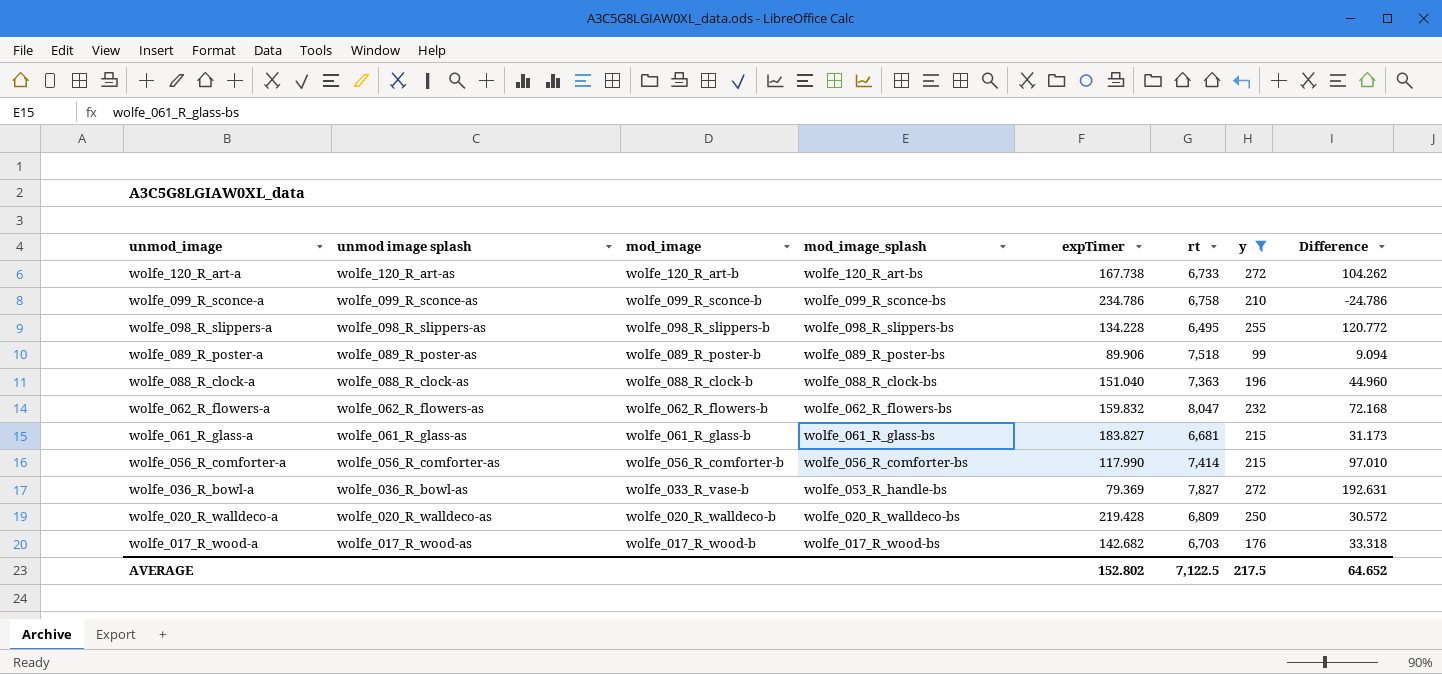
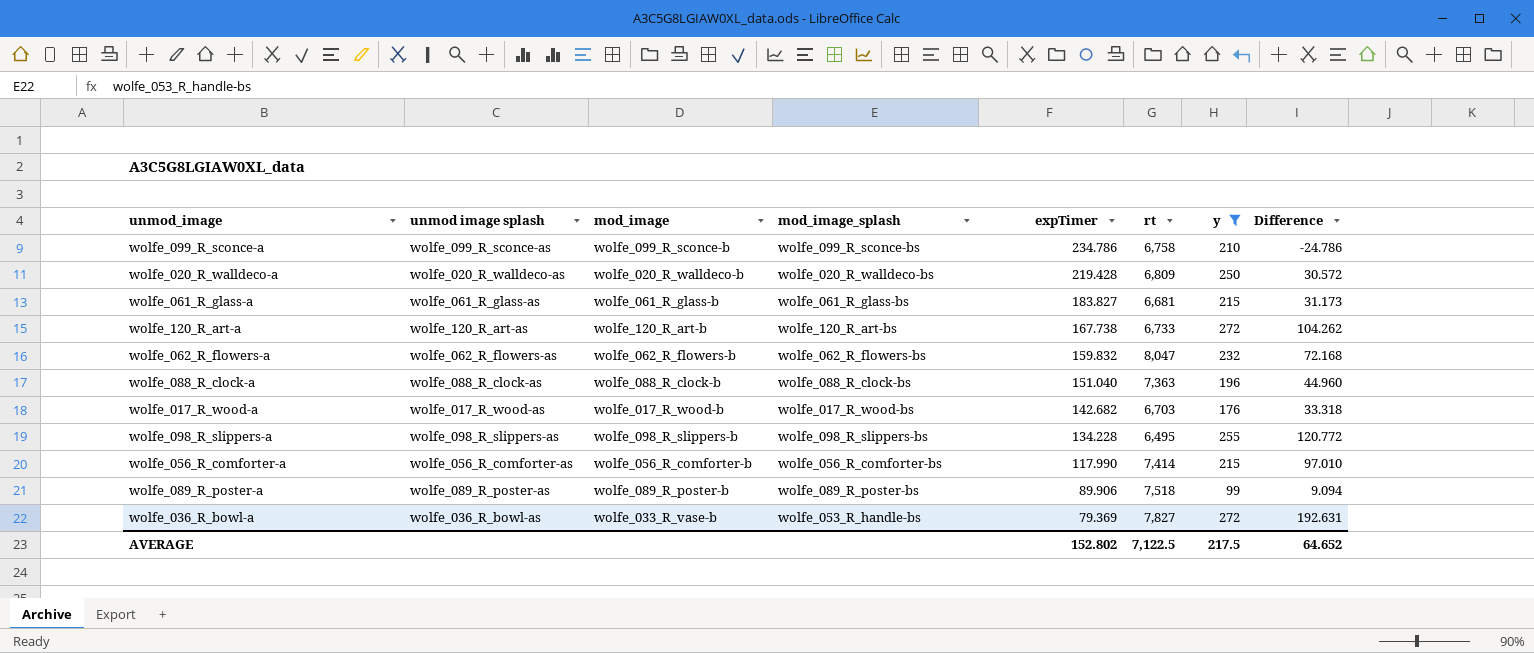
row order: unmod_image descending -> expTimer descending

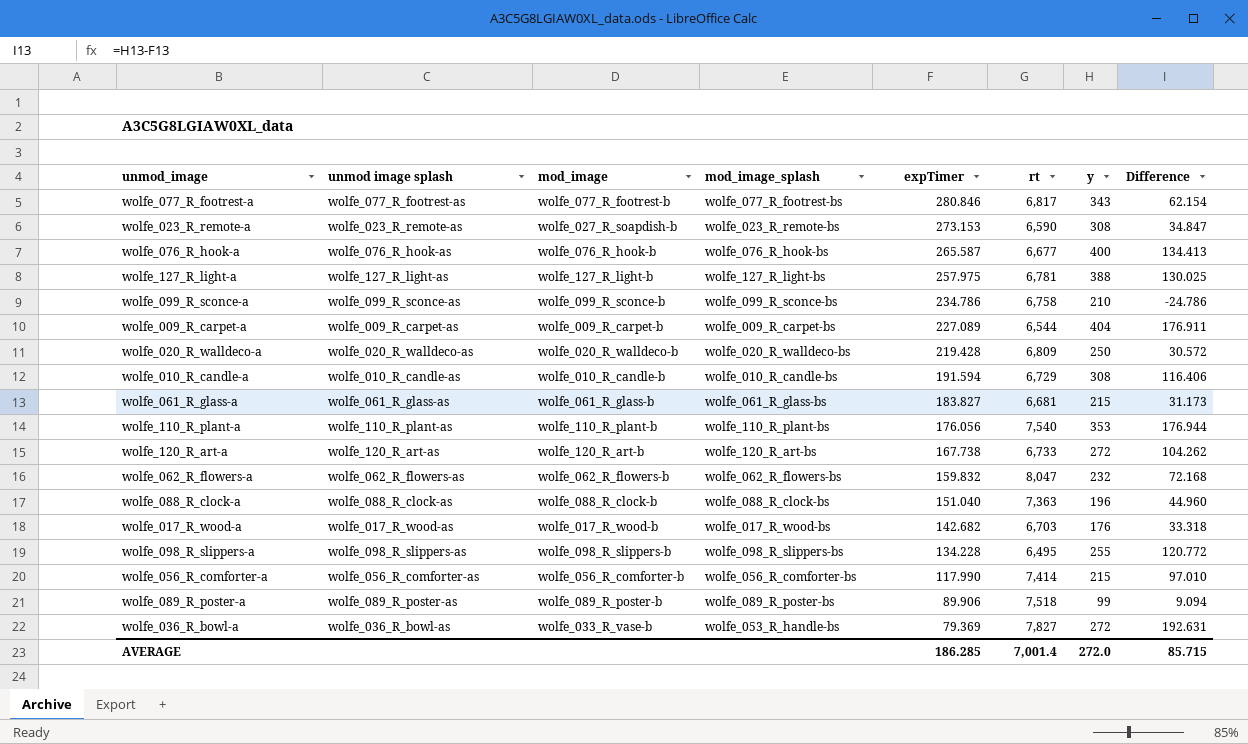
filter: y <= 272 -> none
AVERAGE | expTimer: 152.802 -> 186.285
AVERAGE | rt: 7,122.5 -> 7,001.4
AVERAGE | y: 217.5 -> 272.0
AVERAGE | Difference: 64.652 -> 85.715

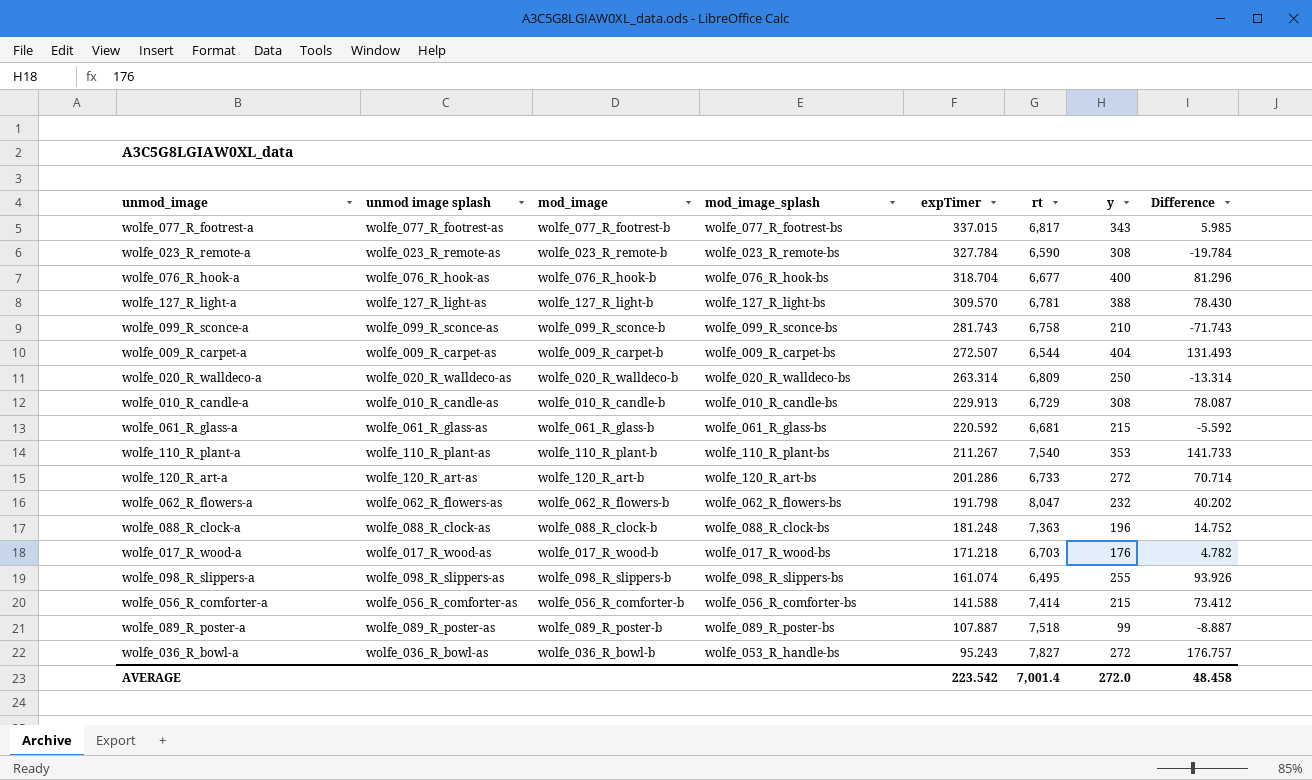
wolfe_077_R_footrest-a | expTimer: 280.846 -> 337.015
wolfe_077_R_footrest-a | Difference: 62.154 -> 5.985
wolfe_023_R_remote-a | mod_image: wolfe_027_R_soapdish-b -> wolfe_023_R_remote-b
wolfe_023_R_remote-a | expTimer: 273.153 -> 327.784
wolfe_023_R_remote-a | Difference: 34.847 -> -19.784
wolfe_076_R_hook-a | expTimer: 265.587 -> 318.704
wolfe_076_R_hook-a | Difference: 134.413 -> 81.296
wolfe_127_R_light-a | expTimer: 257.975 -> 309.570
wolfe_127_R_light-a | Difference: 130.025 -> 78.430
wolfe_099_R_sconce-a | expTimer: 234.786 -> 281.743
wolfe_099_R_sconce-a | Difference: -24.786 -> -71.743
wolfe_009_R_carpet-a | expTimer: 227.089 -> 272.507
wolfe_009_R_carpet-a | Difference: 176.911 -> 131.493
wolfe_020_R_walldeco-a | expTimer: 219.428 -> 263.314
wolfe_020_R_walldeco-a | Difference: 30.572 -> -13.314
wolfe_010_R_candle-a | expTimer: 191.594 -> 229.913
wolfe_010_R_candle-a | Difference: 116.406 -> 78.087
wolfe_061_R_glass-a | expTimer: 183.827 -> 220.592
wolfe_061_R_glass-a | Difference: 31.173 -> -5.592
wolfe_110_R_plant-a | expTimer: 176.056 -> 211.267
wolfe_110_R_plant-a | Difference: 176.944 -> 141.733
wolfe_120_R_art-a | expTimer: 167.738 -> 201.286
wolfe_120_R_art-a | Difference: 104.262 -> 70.714
wolfe_062_R_flowers-a | expTimer: 159.832 -> 191.798
wolfe_062_R_flowers-a | Difference: 72.168 -> 40.202
wolfe_088_R_clock-a | expTimer: 151.040 -> 181.248
wolfe_088_R_clock-a | Difference: 44.960 -> 14.752
wolfe_017_R_wood-a | expTimer: 142.682 -> 171.218
wolfe_017_R_wood-a | Difference: 33.318 -> 4.782
wolfe_098_R_slippers-a | expTimer: 134.228 -> 161.074
wolfe_098_R_slippers-a | Difference: 120.772 -> 93.926
wolfe_056_R_comforter-a | expTimer: 117.990 -> 141.588
wolfe_056_R_comforter-a | Difference: 97.010 -> 73.412
wolfe_089_R_poster-a | expTimer: 89.906 -> 107.887
wolfe_089_R_poster-a | Difference: 9.094 -> -8.887
wolfe_036_R_bowl-a | mod_image: wolfe_033_R_vase-b -> wolfe_036_R_bowl-b
wolfe_036_R_bowl-a | expTimer: 79.369 -> 95.243
wolfe_036_R_bowl-a | Difference: 192.631 -> 176.757
AVERAGE | expTimer: 186.285 -> 223.542
AVERAGE | Difference: 85.715 -> 48.458

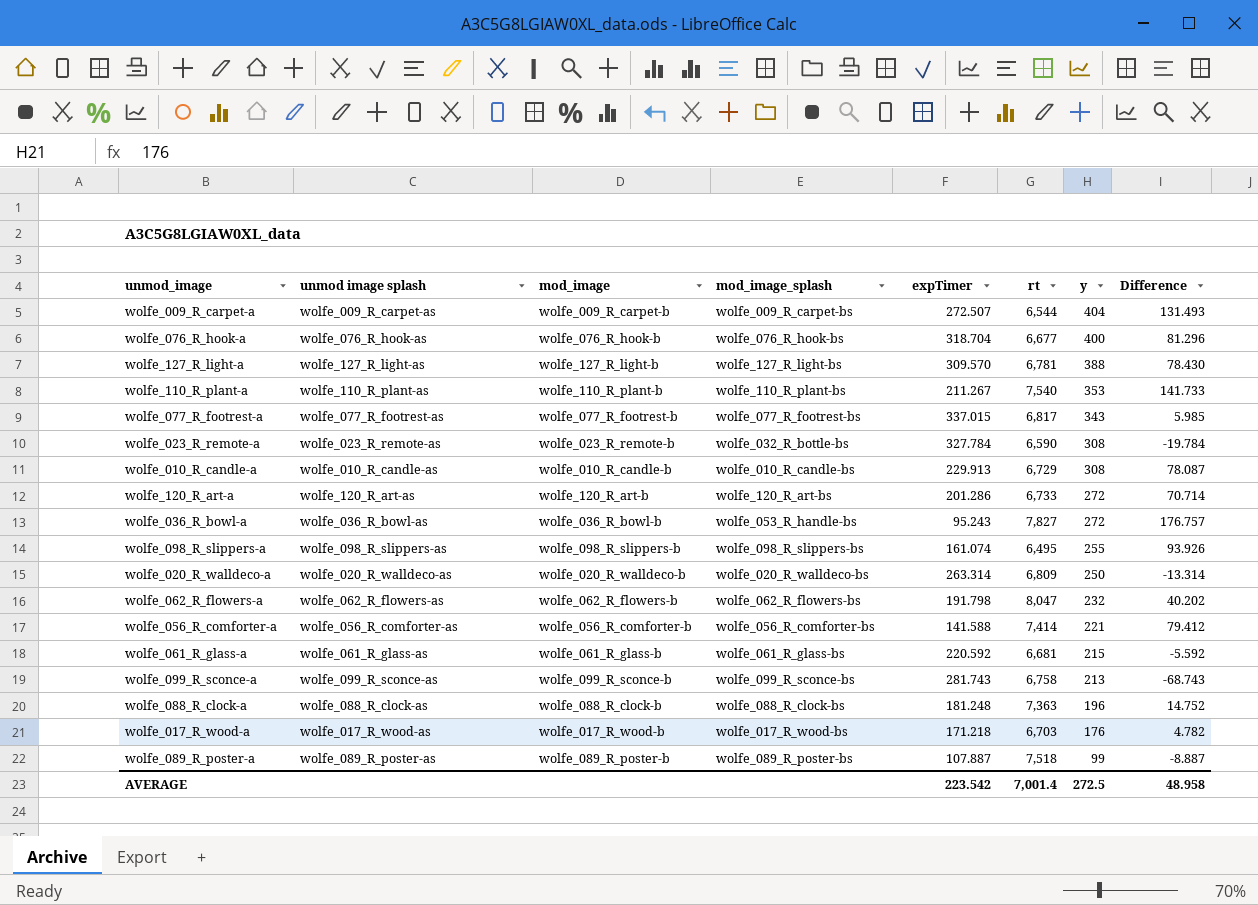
row order: expTimer descending -> y descending
wolfe_023_R_remote-a | mod_image_splash: wolfe_023_R_remote-bs -> wolfe_032_R_bottle-bs
wolfe_056_R_comforter-a | y: 215 -> 221
wolfe_056_R_comforter-a | Difference: 73.412 -> 79.412
wolfe_099_R_sconce-a | y: 210 -> 213
wolfe_099_R_sconce-a | Difference: -71.743 -> -68.743
AVERAGE | y: 272.0 -> 272.5
AVERAGE | Difference: 48.458 -> 48.958

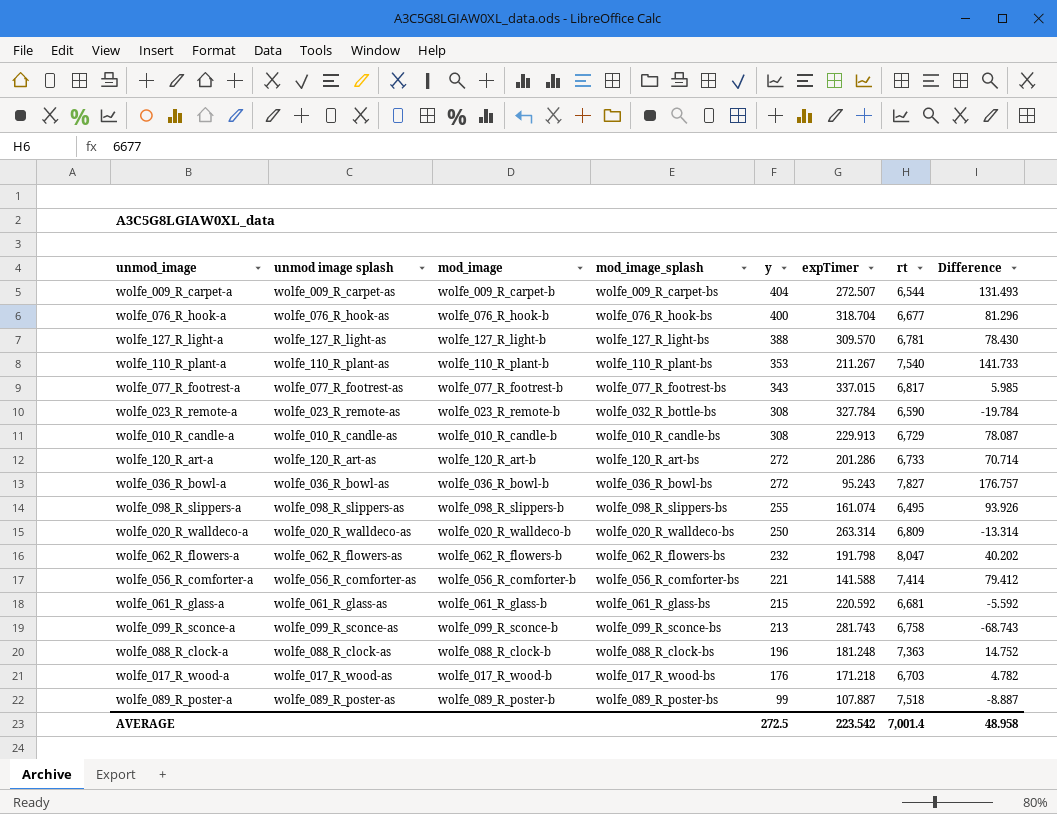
column y | position: 7 -> 5
wolfe_036_R_bowl-a | mod_image_splash: wolfe_053_R_handle-bs -> wolfe_036_R_bowl-bs

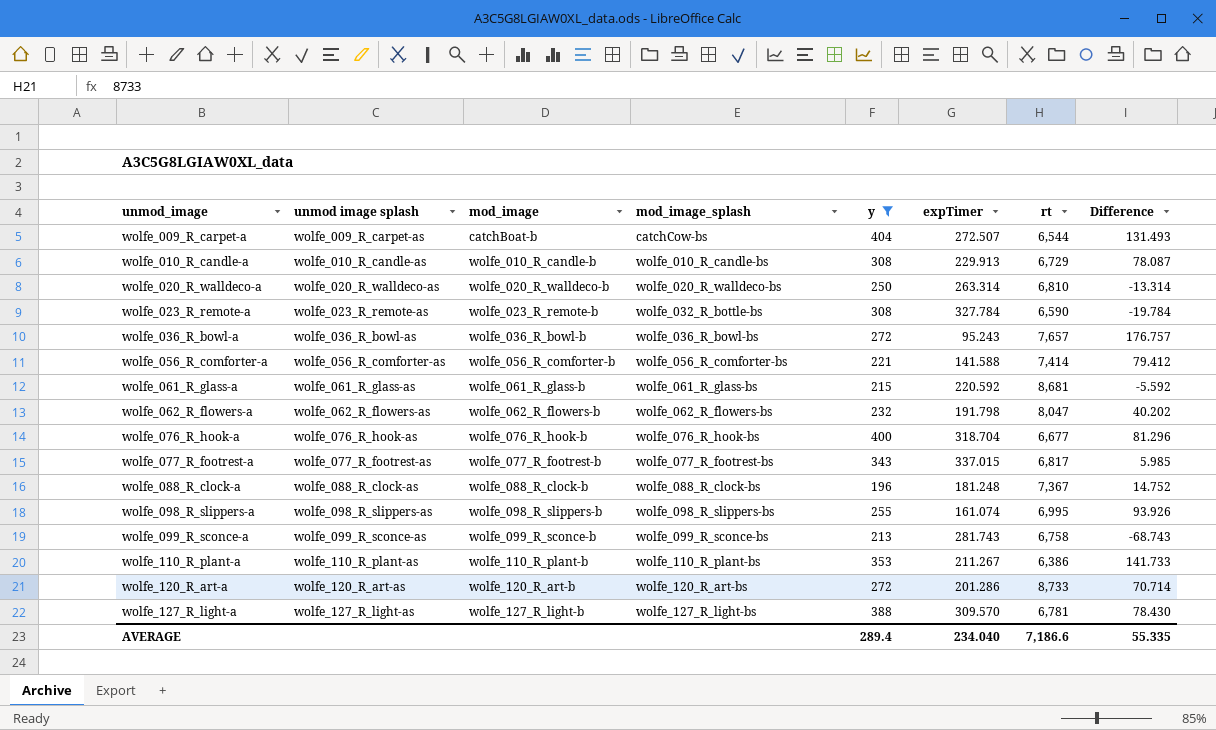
filter: none -> y >= 196
row order: y descending -> unmod_image ascending
wolfe_009_R_carpet-a | mod_image: wolfe_009_R_carpet-b -> catchBoat-b
wolfe_009_R_carpet-a | mod_image_splash: wolfe_009_R_carpet-bs -> catchCow-bs
wolfe_020_R_walldeco-a | rt: 6,809 -> 6,810
wolfe_036_R_bowl-a | rt: 7,827 -> 7,657
wolfe_061_R_glass-a | rt: 6,681 -> 8,681
wolfe_088_R_clock-a | rt: 7,363 -> 7,367
wolfe_098_R_slippers-a | rt: 6,495 -> 6,995
wolfe_110_R_plant-a | rt: 7,540 -> 6,386
wolfe_120_R_art-a | rt: 6,733 -> 8,733
AVERAGE | y: 272.5 -> 289.4
AVERAGE | expTimer: 223.542 -> 234.040
AVERAGE | rt: 7,001.4 -> 7,186.6
AVERAGE | Difference: 48.958 -> 55.335

